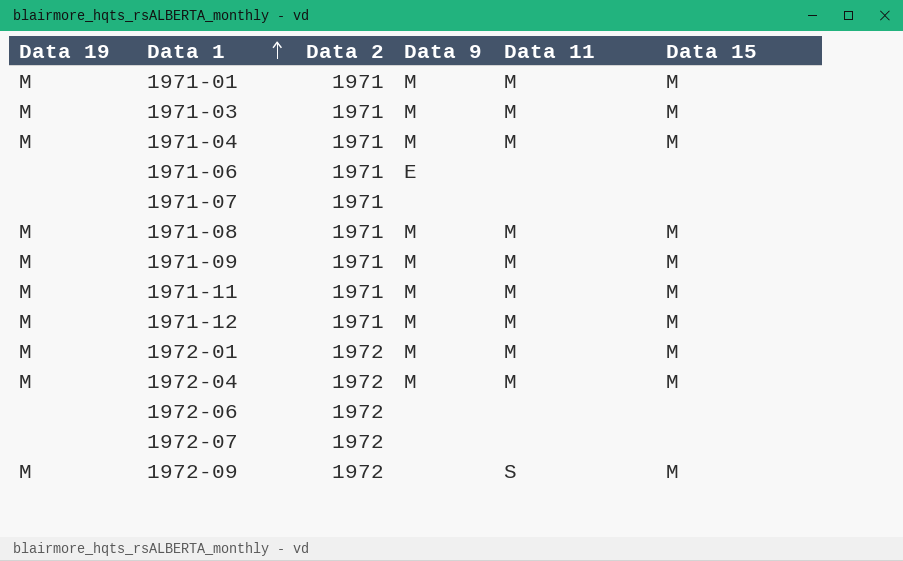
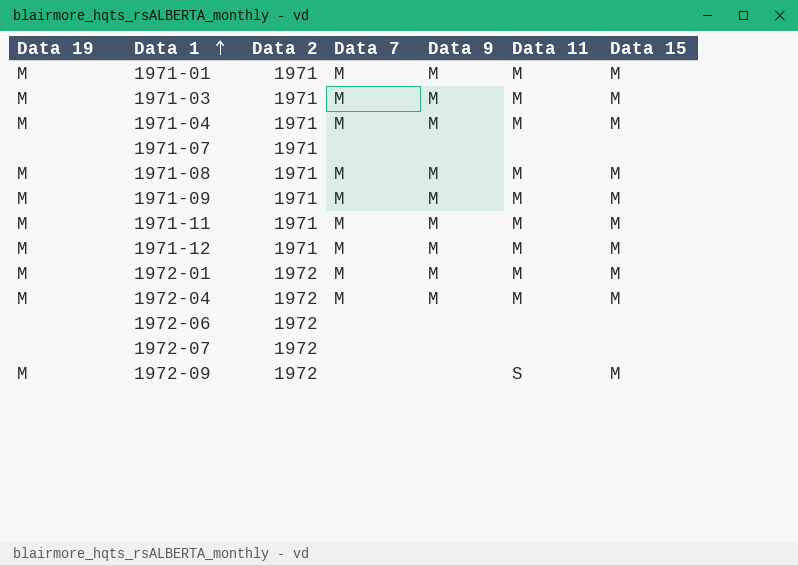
column Data 7 | position: none -> 4
row 1971-06: none | 1971 | E | none | none -> none

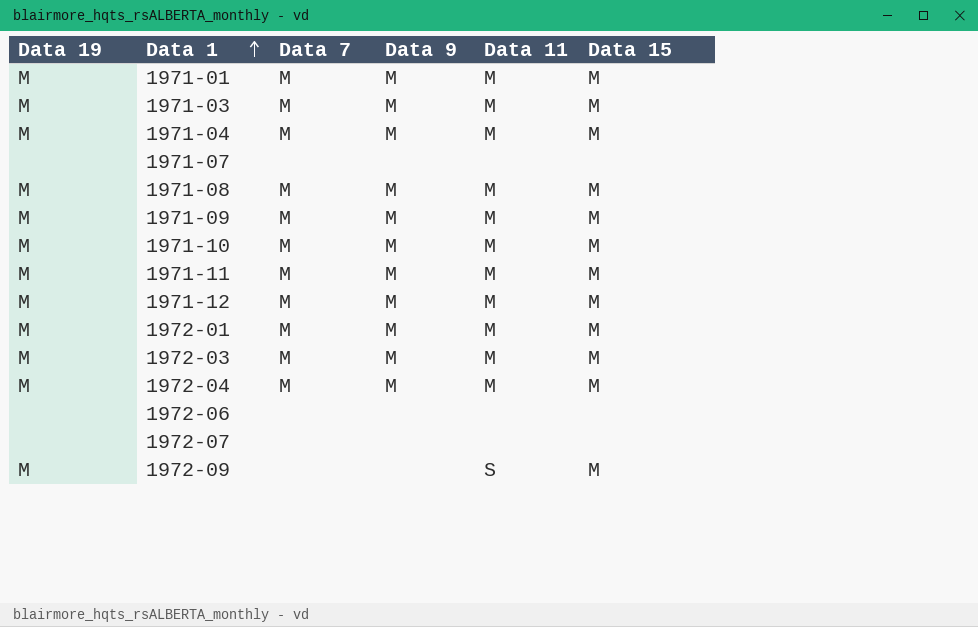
column Data 2 | position: 3 -> none
row 1971-10: none -> M | M | M | M | M
row 1972-03: none -> M | M | M | M | M

